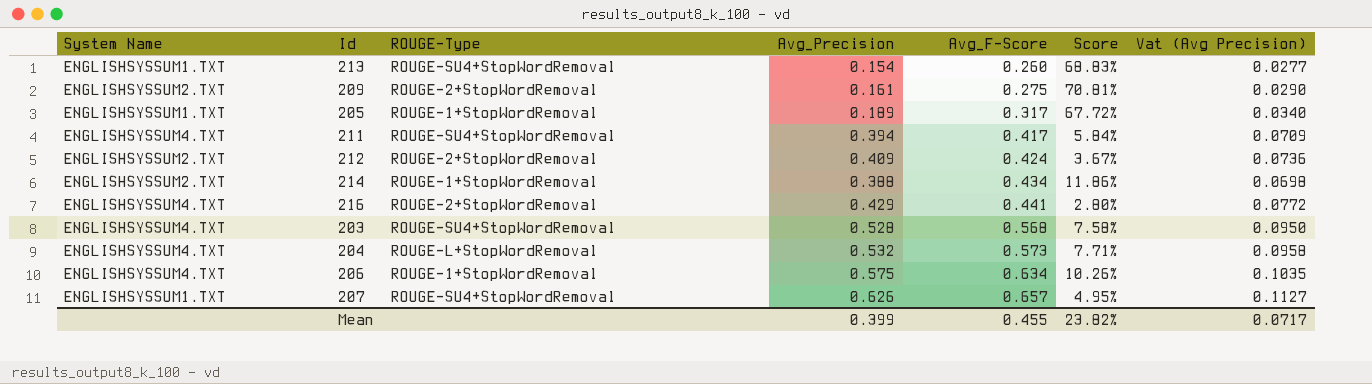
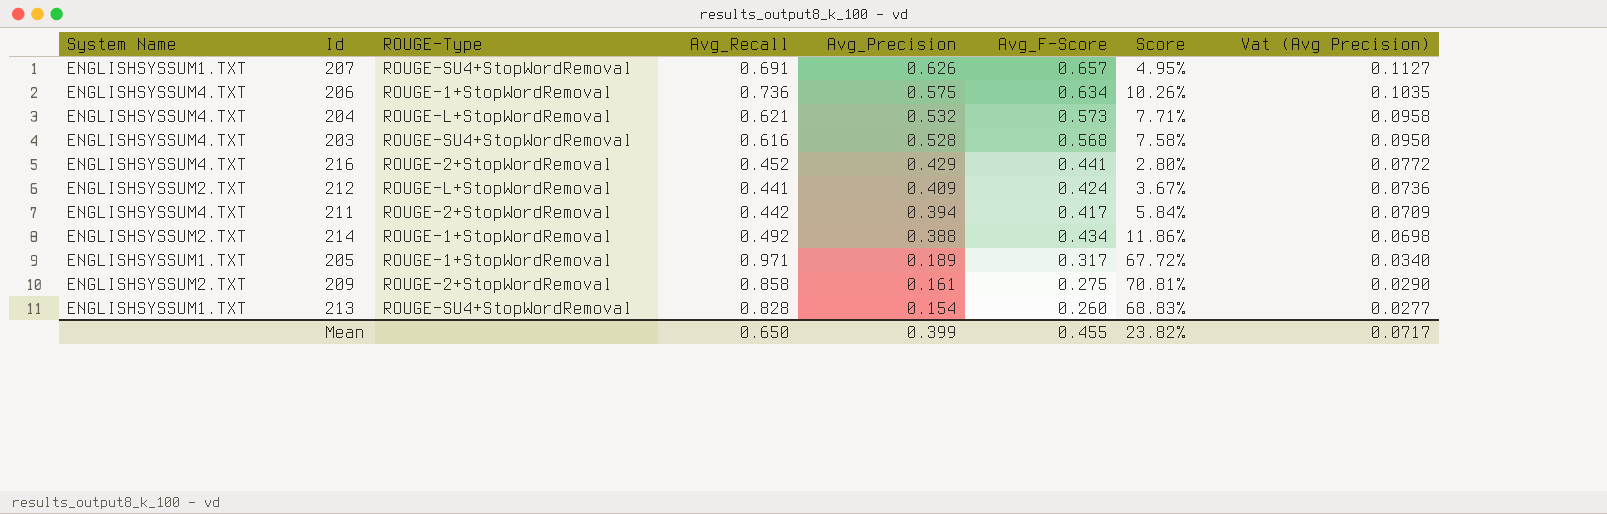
row order: Avg_F-Score ascending -> Avg_Precision descending
column Avg_Recall | position: none -> 4
212 | ROUGE-Type: ROUGE-2+StopWordRemoval -> ROUGE-L+StopWordRemoval
211 | ROUGE-Type: ROUGE-SU4+StopWordRemoval -> ROUGE-2+StopWordRemoval

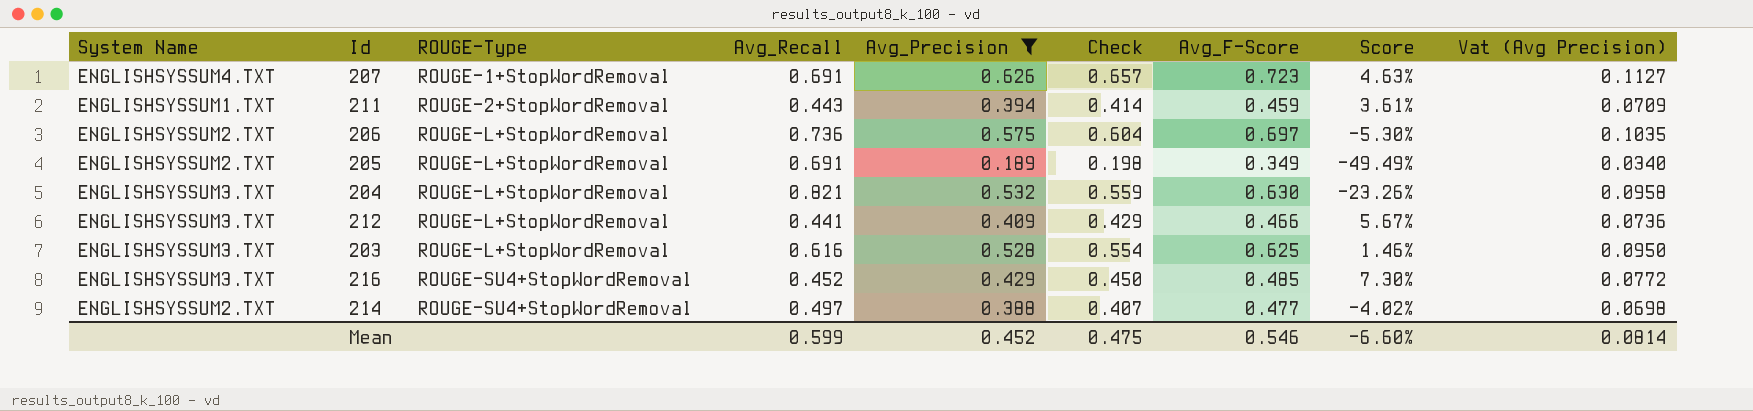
filter: none -> Avg_Precision >= 0.189
row order: Avg_Precision descending -> ROUGE-Type ascending
column Check | formula: none -> [Avg_Precision] * 1.05
column Score | formula: ([Avg_F-Score] - [Avg_Precision]) / [Avg_Precision] -> ([Avg_F-Score] - [Avg_Recall]) / [Avg_Recall]
207 | System Name: ENGLISHSYSSUM1.TXT -> ENGLISHSYSSUM4.TXT
207 | ROUGE-Type: ROUGE-SU4+StopWordRemoval -> ROUGE-1+StopWordRemoval
207 | Avg_F-Score: 0.657 -> 0.723
211 | System Name: ENGLISHSYSSUM4.TXT -> ENGLISHSYSSUM1.TXT
211 | Avg_Recall: 0.442 -> 0.443
211 | Avg_F-Score: 0.417 -> 0.459
206 | System Name: ENGLISHSYSSUM4.TXT -> ENGLISHSYSSUM2.TXT
206 | ROUGE-Type: ROUGE-1+StopWordRemoval -> ROUGE-L+StopWordRemoval
206 | Avg_F-Score: 0.634 -> 0.697
205 | System Name: ENGLISHSYSSUM1.TXT -> ENGLISHSYSSUM2.TXT
205 | ROUGE-Type: ROUGE-1+StopWordRemoval -> ROUGE-L+StopWordRemoval
205 | Avg_Recall: 0.971 -> 0.691
205 | Avg_F-Score: 0.317 -> 0.349
204 | System Name: ENGLISHSYSSUM4.TXT -> ENGLISHSYSSUM3.TXT
204 | Avg_Recall: 0.621 -> 0.821
204 | Avg_F-Score: 0.573 -> 0.630
212 | System Name: ENGLISHSYSSUM2.TXT -> ENGLISHSYSSUM3.TXT
212 | Avg_F-Score: 0.424 -> 0.466
203 | System Name: ENGLISHSYSSUM4.TXT -> ENGLISHSYSSUM3.TXT
203 | ROUGE-Type: ROUGE-SU4+StopWordRemoval -> ROUGE-L+StopWordRemoval
203 | Avg_F-Score: 0.568 -> 0.625
216 | System Name: ENGLISHSYSSUM4.TXT -> ENGLISHSYSSUM3.TXT
216 | ROUGE-Type: ROUGE-2+StopWordRemoval -> ROUGE-SU4+StopWordRemoval
216 | Avg_F-Score: 0.441 -> 0.485
214 | ROUGE-Type: ROUGE-1+StopWordRemoval -> ROUGE-SU4+StopWordRemoval
214 | Avg_Recall: 0.492 -> 0.497
214 | Avg_F-Score: 0.434 -> 0.477
Mean | Avg_Recall: 0.650 -> 0.599
Mean | Avg_Precision: 0.399 -> 0.452
Mean | Avg_F-Score: 0.455 -> 0.546
Mean | Score: 23.82% -> -6.60%
Mean | Vat (Avg Precision): 0.0717 -> 0.0814

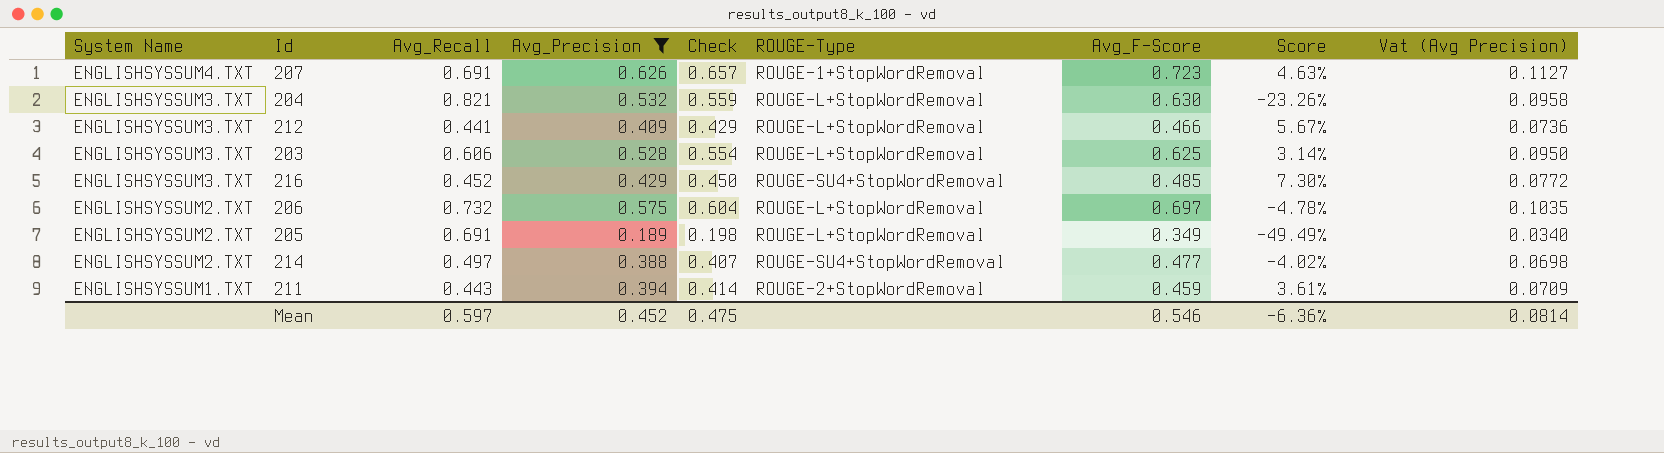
row order: ROUGE-Type ascending -> System Name descending
column ROUGE-Type | position: 3 -> 6
203 | Avg_Recall: 0.616 -> 0.606
203 | Score: 1.46% -> 3.14%
206 | Avg_Recall: 0.736 -> 0.732
206 | Score: -5.30% -> -4.78%
Mean | Avg_Recall: 0.599 -> 0.597
Mean | Score: -6.60% -> -6.36%

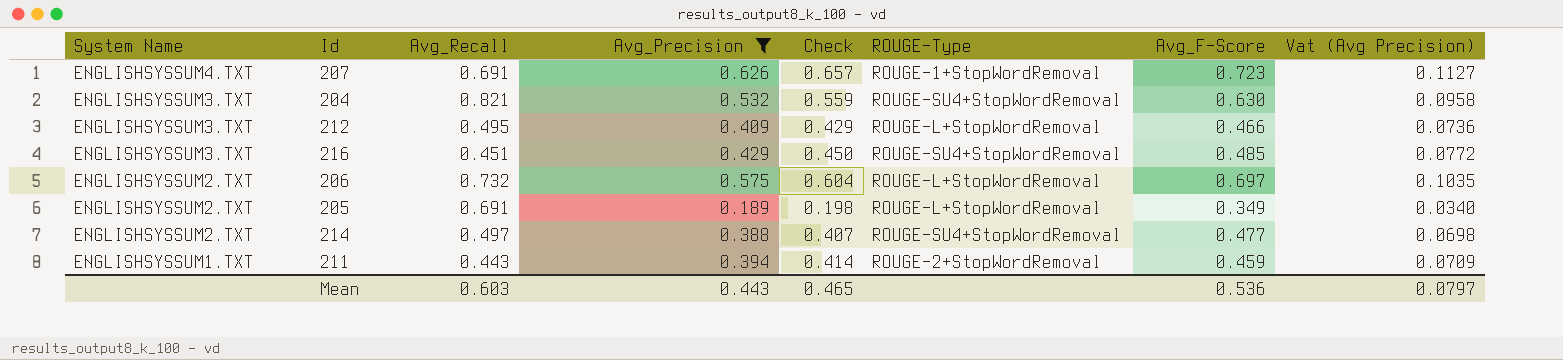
column Score | formula: ([Avg_F-Score] - [Avg_Recall]) / [Avg_Recall] -> none
row 203: ENGLISHSYSSUM3.TXT | 0.606 | 0.528 | 0.554 | ROUGE-L+StopWordRemoval | 0.625 | 3.14% | 0.0950 -> none
204 | ROUGE-Type: ROUGE-L+StopWordRemoval -> ROUGE-SU4+StopWordRemoval
212 | Avg_Recall: 0.441 -> 0.495
216 | Avg_Recall: 0.452 -> 0.451
Mean | Avg_Recall: 0.597 -> 0.603
Mean | Avg_Precision: 0.452 -> 0.443
Mean | Check: 0.475 -> 0.465
Mean | Avg_F-Score: 0.546 -> 0.536
Mean | Vat (Avg Precision): 0.0814 -> 0.0797

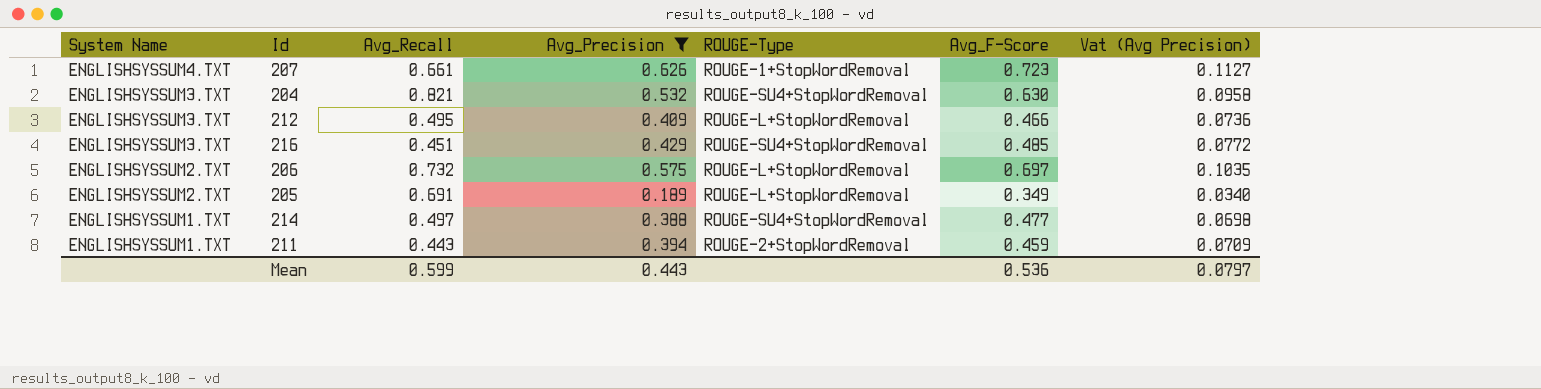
column Check | formula: [Avg_Precision] * 1.05 -> none
207 | Avg_Recall: 0.691 -> 0.661
214 | System Name: ENGLISHSYSSUM2.TXT -> ENGLISHSYSSUM1.TXT
Mean | Avg_Recall: 0.603 -> 0.599

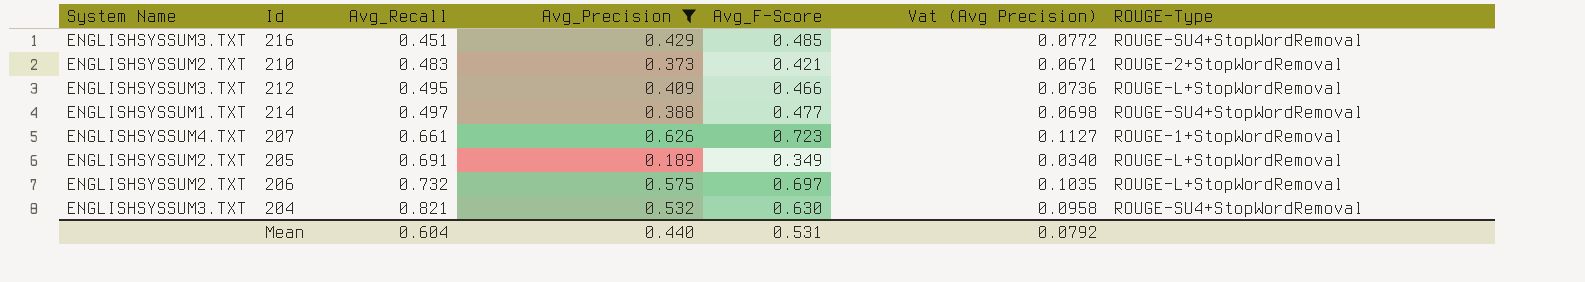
row order: System Name descending -> Avg_Recall ascending
column ROUGE-Type | position: 5 -> 7
row 211: ENGLISHSYSSUM1.TXT | 0.443 | 0.394 | ROUGE-2+StopWordRemoval | 0.459 | 0.0709 -> none
row 210: none -> ENGLISHSYSSUM2.TXT | 0.483 | 0.373 | 0.421 | 0.0671 | ROUGE-2+StopWordRemoval
Mean | Avg_Recall: 0.599 -> 0.604
Mean | Avg_Precision: 0.443 -> 0.440
Mean | Avg_F-Score: 0.536 -> 0.531
Mean | Vat (Avg Precision): 0.0797 -> 0.0792

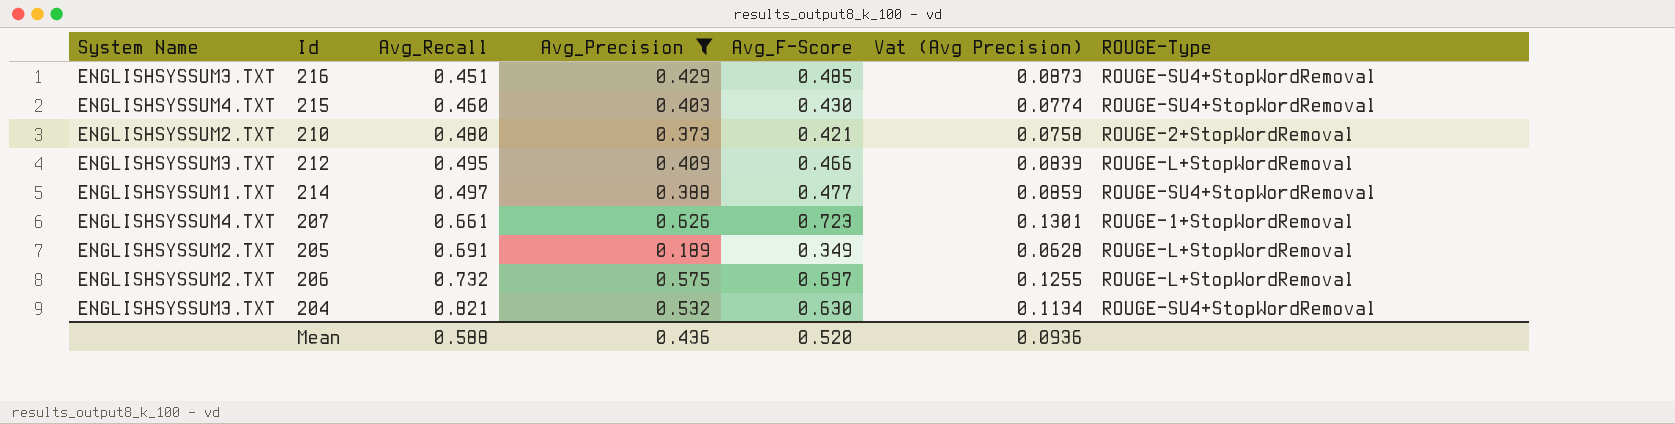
column Vat (Avg Precision) | formula: [Avg_Precision] * 0.18 -> [Avg_F-Score] * 0.18
row 215: none -> ENGLISHSYSSUM4.TXT | 0.460 | 0.403 | 0.430 | 0.0774 | ROUGE-SU4+StopWordRemoval
210 | Avg_Recall: 0.483 -> 0.480
Mean | Avg_Recall: 0.604 -> 0.588
Mean | Avg_Precision: 0.440 -> 0.436
Mean | Avg_F-Score: 0.531 -> 0.520
Mean | Vat (Avg Precision): 0.0792 -> 0.0936

